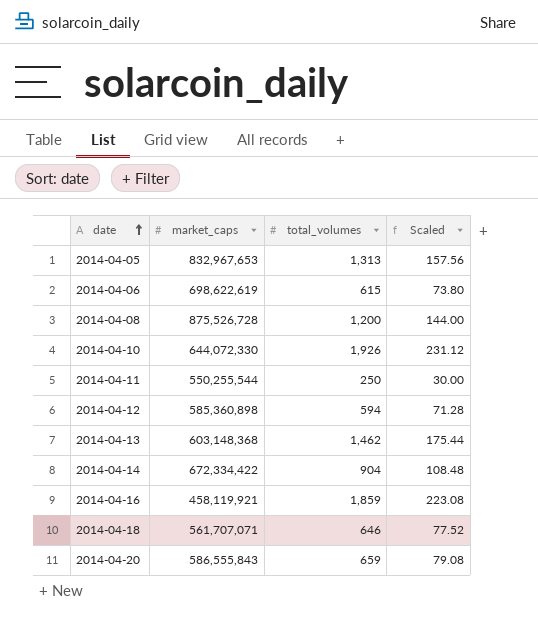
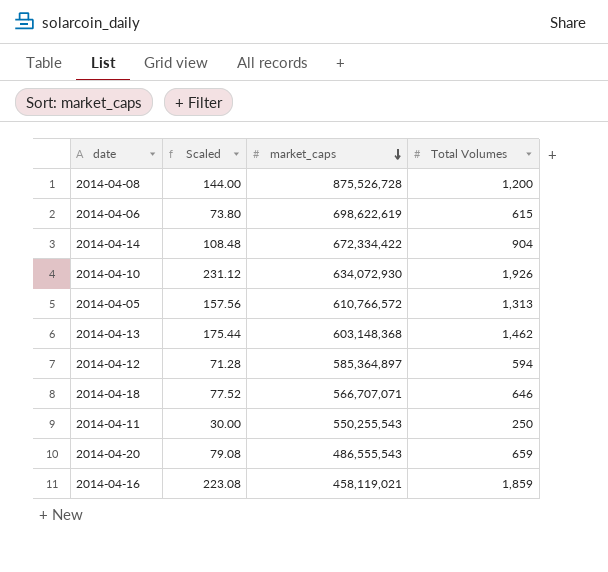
row order: date ascending -> market_caps descending
column Scaled | position: 4 -> 2
column name: total_volumes -> Total Volumes
2014-04-10 | market_caps: 644,072,330 -> 634,072,930
2014-04-05 | market_caps: 832,967,653 -> 610,766,572
2014-04-12 | market_caps: 585,360,898 -> 585,364,897
2014-04-18 | market_caps: 561,707,071 -> 566,707,071
2014-04-11 | market_caps: 550,255,544 -> 550,255,543
2014-04-20 | market_caps: 586,555,843 -> 486,555,543
2014-04-16 | market_caps: 458,119,921 -> 458,119,021

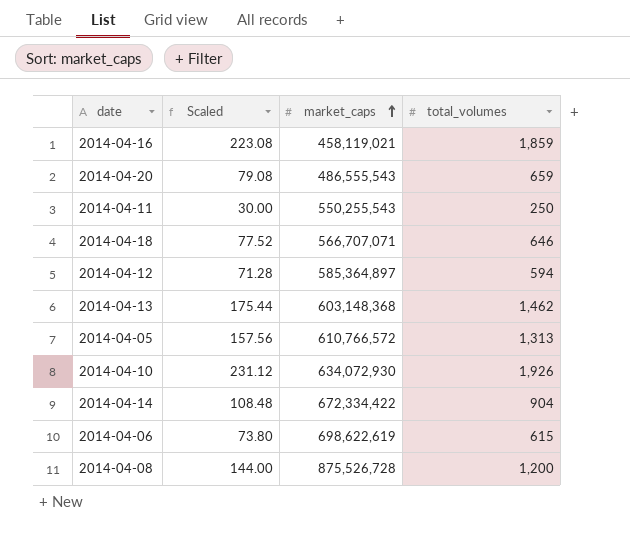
row order: market_caps descending -> market_caps ascending
column name: Total Volumes -> total_volumes

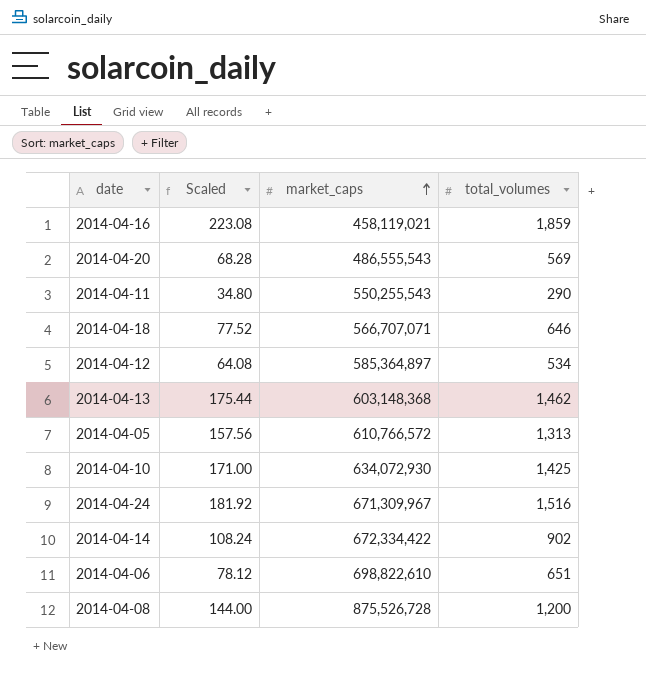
2014-04-20 | Scaled: 79.08 -> 68.28
2014-04-20 | total_volumes: 659 -> 569
2014-04-11 | Scaled: 30.00 -> 34.80
2014-04-11 | total_volumes: 250 -> 290
2014-04-12 | Scaled: 71.28 -> 64.08
2014-04-12 | total_volumes: 594 -> 534
2014-04-10 | Scaled: 231.12 -> 171.00
2014-04-10 | total_volumes: 1,926 -> 1,425
row 2014-04-24: none -> 181.92 | 671,309,967 | 1,516
2014-04-14 | Scaled: 108.48 -> 108.24
2014-04-14 | total_volumes: 904 -> 902
2014-04-06 | Scaled: 73.80 -> 78.12
2014-04-06 | market_caps: 698,622,619 -> 698,822,610
2014-04-06 | total_volumes: 615 -> 651

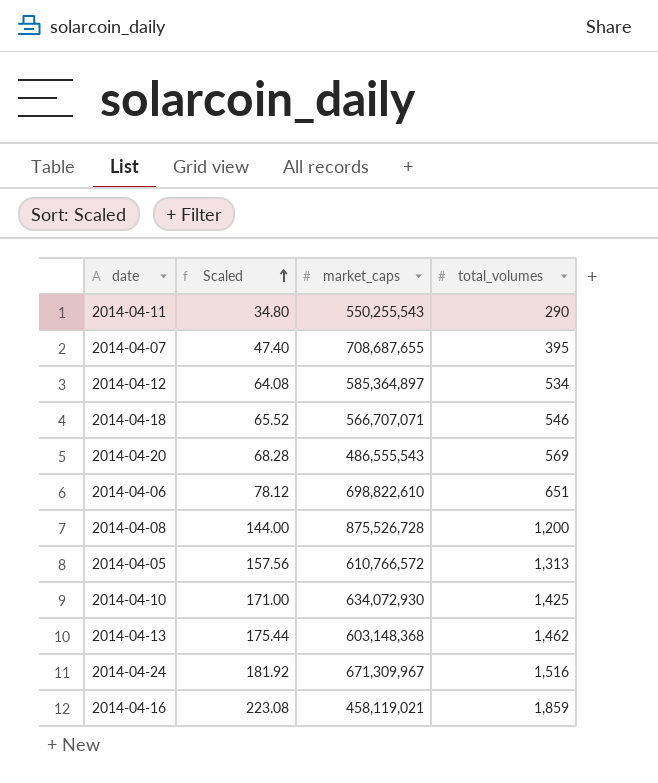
row order: market_caps ascending -> Scaled ascending
row 2014-04-14: 108.24 | 672,334,422 | 902 -> none
row 2014-04-07: none -> 47.40 | 708,687,655 | 395
2014-04-18 | Scaled: 77.52 -> 65.52
2014-04-18 | total_volumes: 646 -> 546

